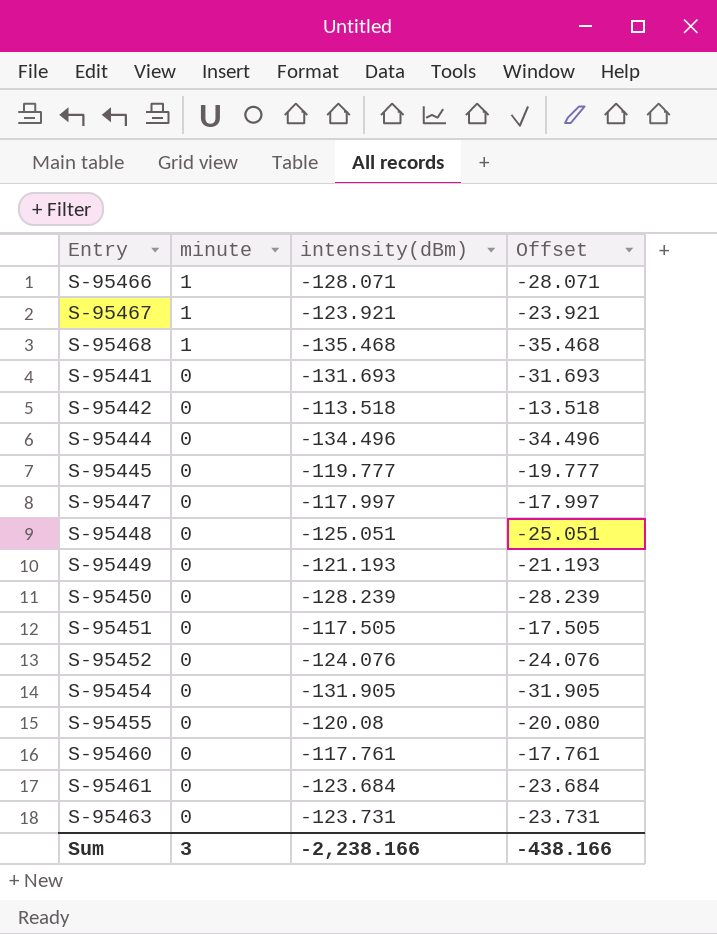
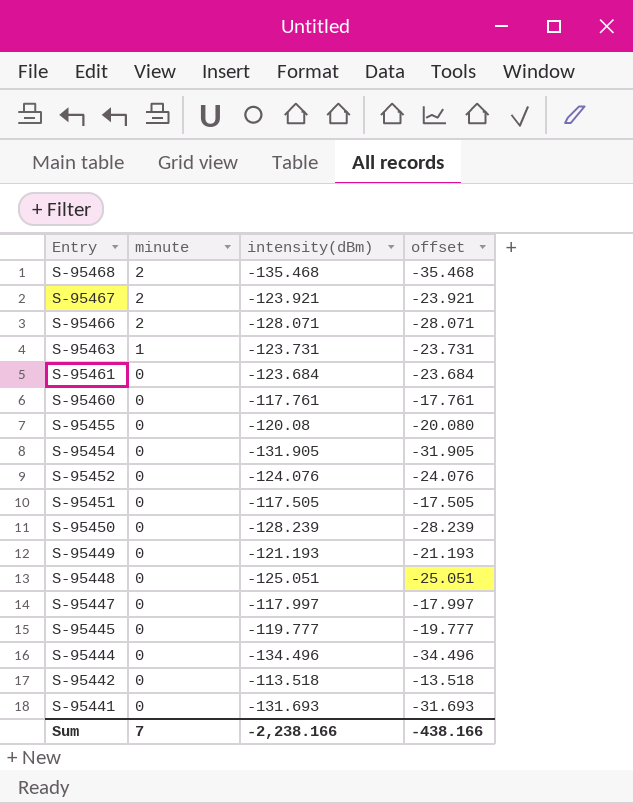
row order: minute descending -> Entry descending
column name: Offset -> offset
S-95468 | minute: 1 -> 2
S-95467 | minute: 1 -> 2
S-95466 | minute: 1 -> 2
S-95463 | minute: 0 -> 1
Sum | minute: 3 -> 7

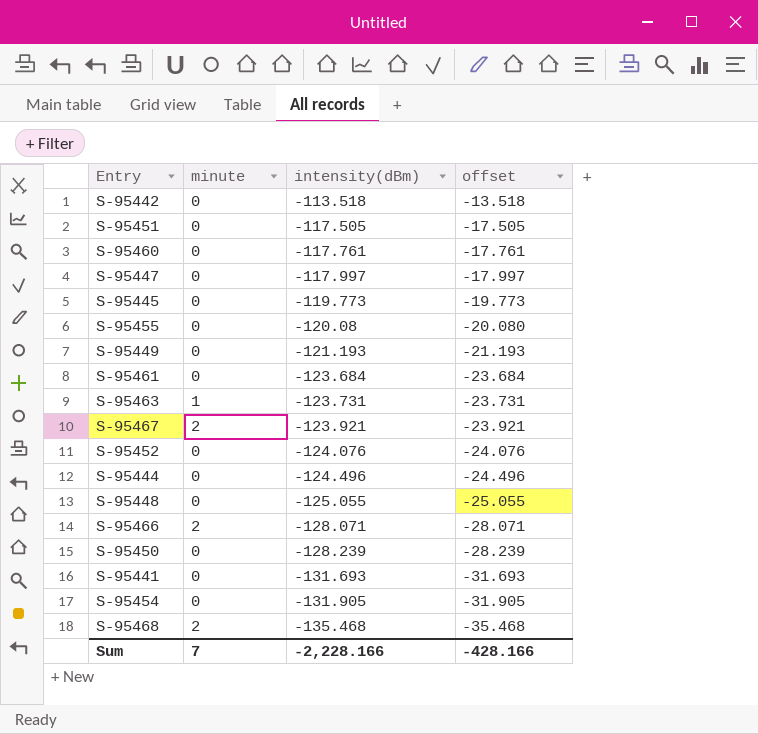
row order: Entry descending -> intensity(dBm) descending
S-95445 | intensity(dBm): -119.777 -> -119.773
S-95445 | offset: -19.777 -> -19.773
S-95444 | intensity(dBm): -134.496 -> -124.496
S-95444 | offset: -34.496 -> -24.496
S-95448 | intensity(dBm): -125.051 -> -125.055
S-95448 | offset: -25.051 -> -25.055
Sum | intensity(dBm): -2,238.166 -> -2,228.166
Sum | offset: -438.166 -> -428.166

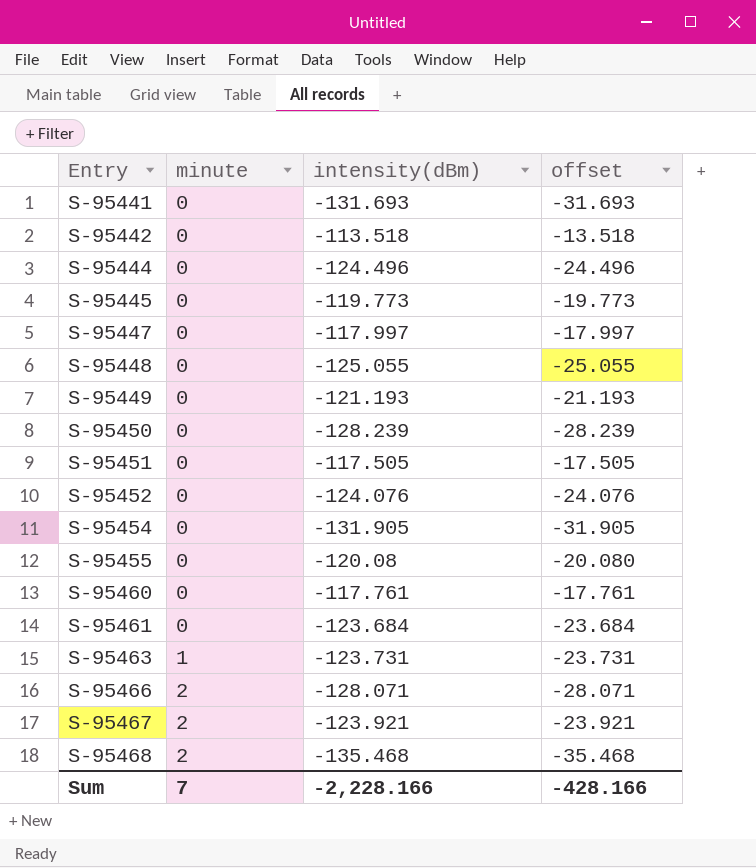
row order: intensity(dBm) descending -> Entry ascending

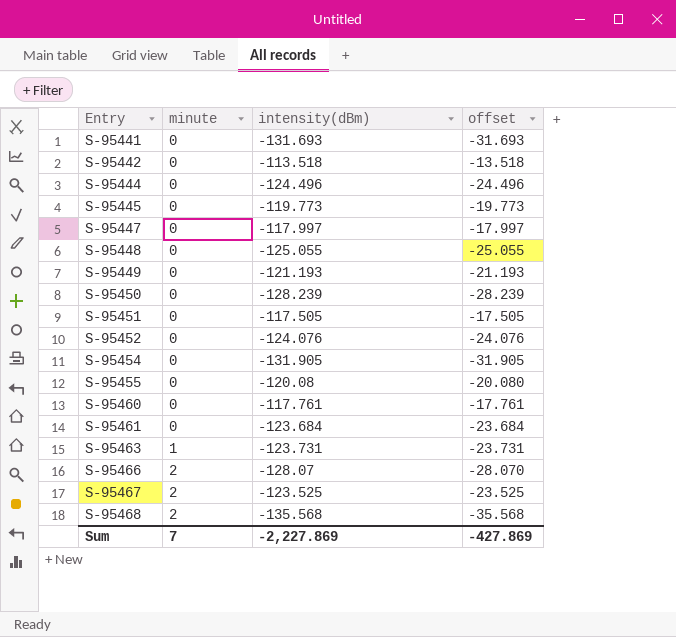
S-95466 | intensity(dBm): -128.071 -> -128.07
S-95466 | offset: -28.071 -> -28.070
S-95467 | intensity(dBm): -123.921 -> -123.525
S-95467 | offset: -23.921 -> -23.525
S-95468 | intensity(dBm): -135.468 -> -135.568
S-95468 | offset: -35.468 -> -35.568
Sum | intensity(dBm): -2,228.166 -> -2,227.869
Sum | offset: -428.166 -> -427.869

